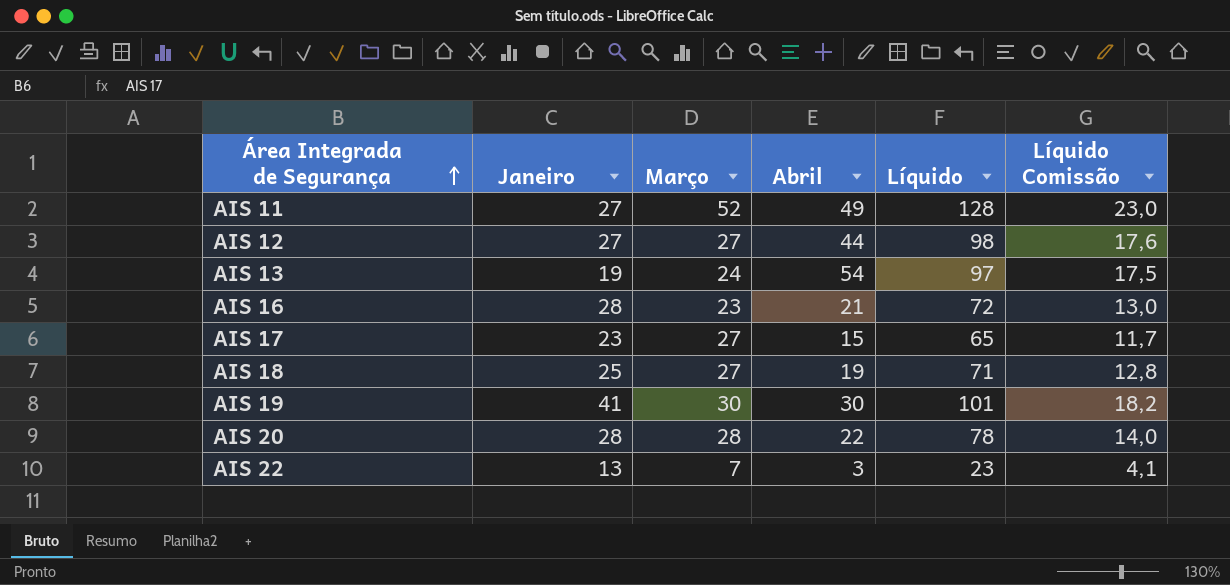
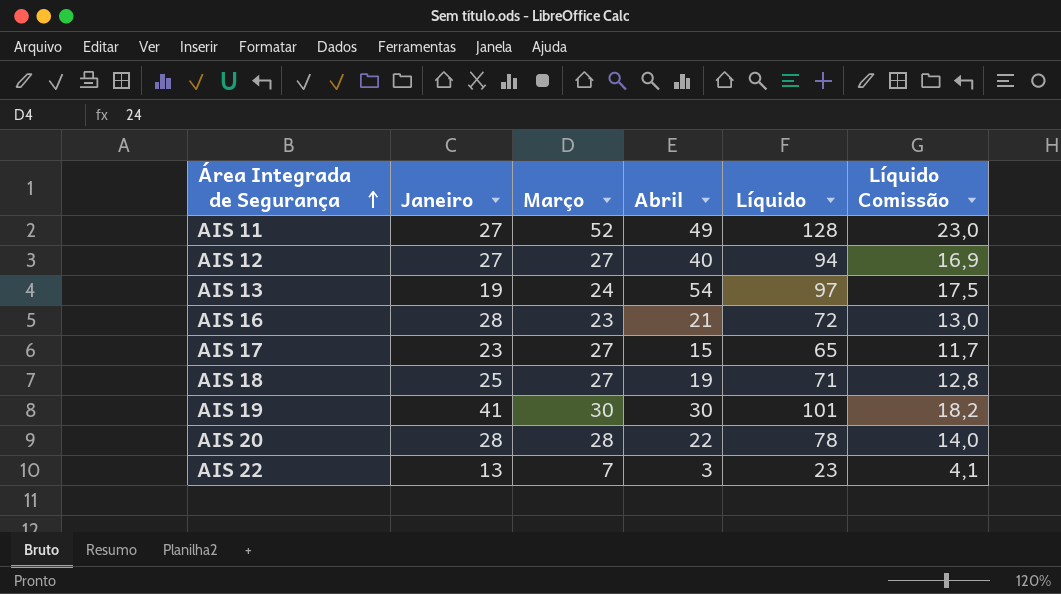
AIS 12 | Abril: 44 -> 40
AIS 12 | Líquido: 98 -> 94
AIS 12 | Líquido Comissão: 17,6 -> 16,9

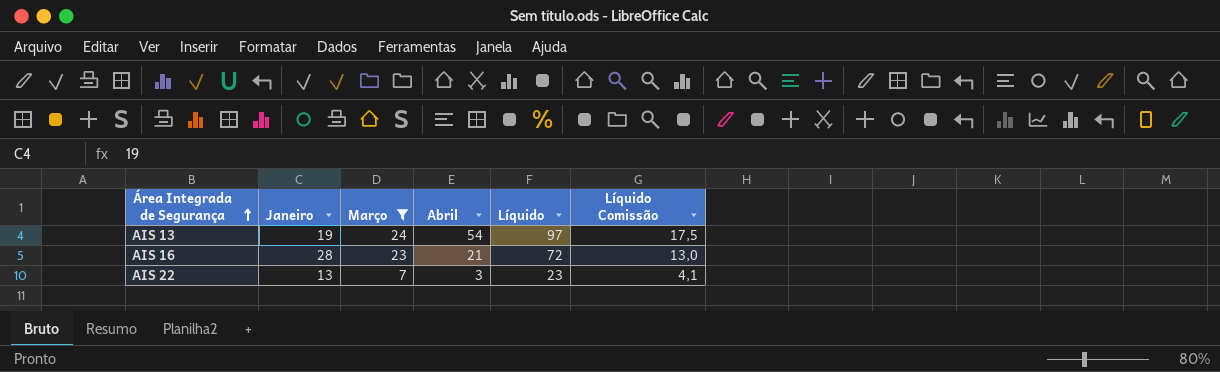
filter: none -> Março <= 24

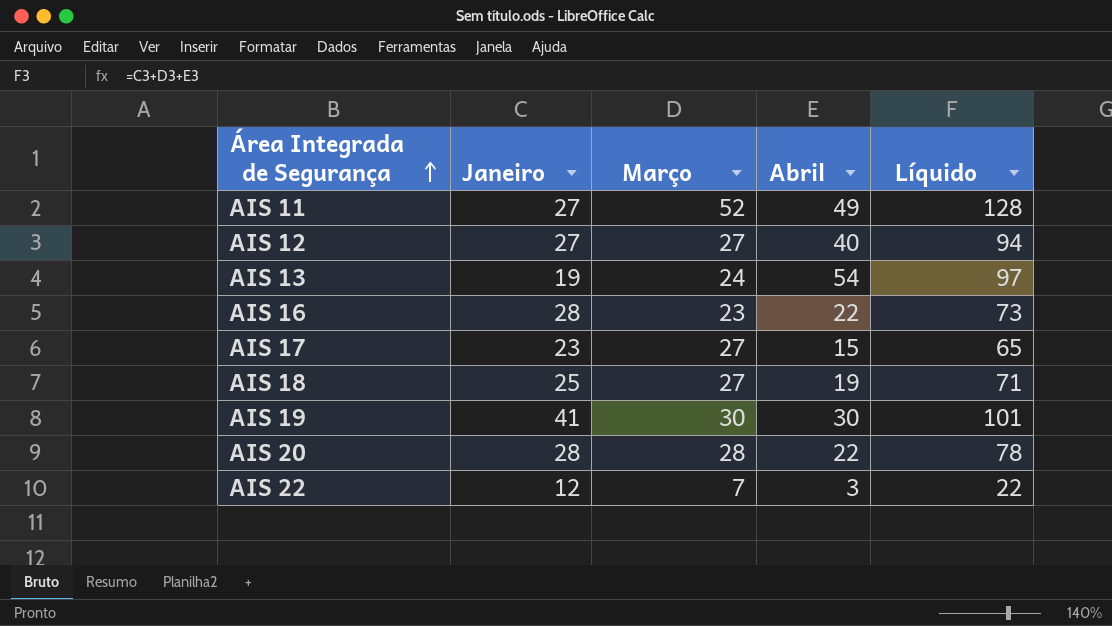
filter: Março <= 24 -> none
column Líquido Comissão | formula: [Líquido] * 0,18 -> none
AIS 16 | Abril: 21 -> 22
AIS 16 | Líquido: 72 -> 73
AIS 22 | Janeiro: 13 -> 12
AIS 22 | Líquido: 23 -> 22

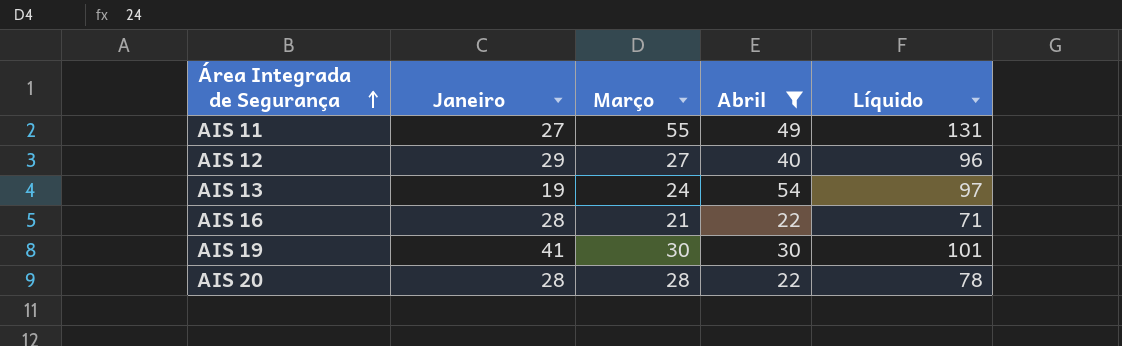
filter: none -> Abril >= 22
AIS 11 | Março: 52 -> 55
AIS 11 | Líquido: 128 -> 131
AIS 12 | Janeiro: 27 -> 29
AIS 12 | Líquido: 94 -> 96
AIS 16 | Março: 23 -> 21
AIS 16 | Líquido: 73 -> 71

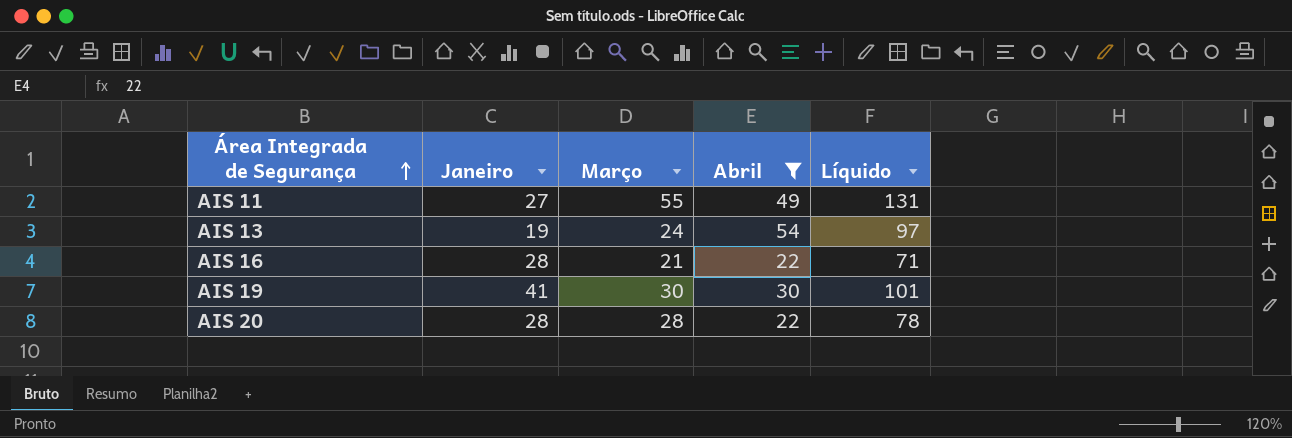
row AIS 12: 29 | 27 | 40 | 96 -> none

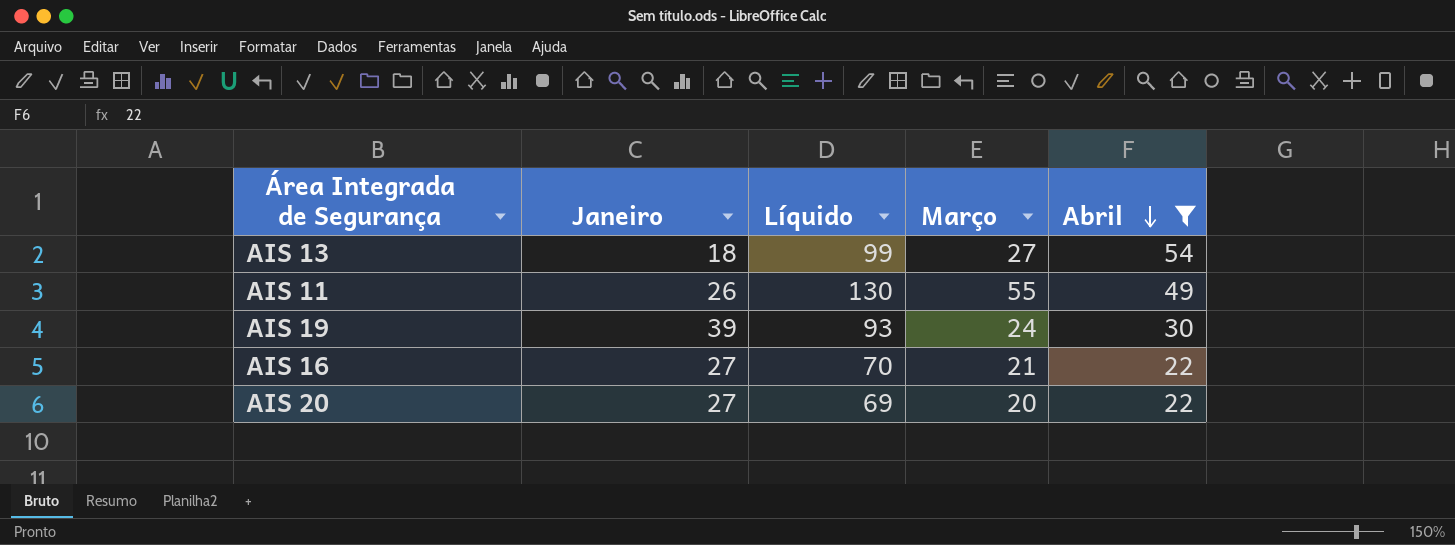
row order: Área Integrada de Segurança ascending -> Abril descending
column Líquido | position: 5 -> 3
AIS 13 | Janeiro: 19 -> 18
AIS 13 | Líquido: 97 -> 99
AIS 13 | Março: 24 -> 27
AIS 11 | Janeiro: 27 -> 26
AIS 11 | Líquido: 131 -> 130
AIS 19 | Janeiro: 41 -> 39
AIS 19 | Líquido: 101 -> 93
AIS 19 | Março: 30 -> 24
AIS 16 | Janeiro: 28 -> 27
AIS 16 | Líquido: 71 -> 70
AIS 20 | Janeiro: 28 -> 27
AIS 20 | Líquido: 78 -> 69
AIS 20 | Março: 28 -> 20

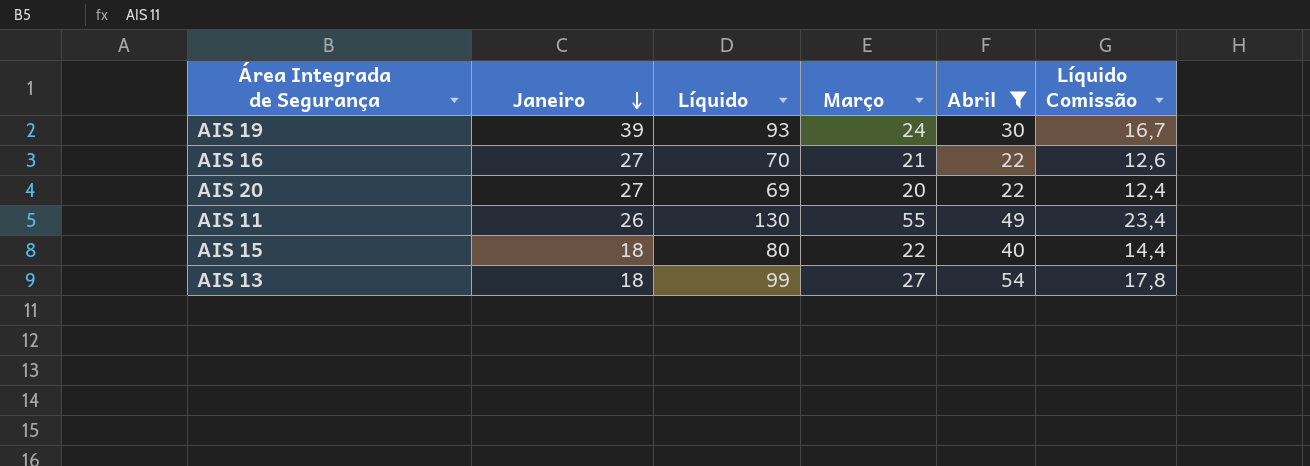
row order: Abril descending -> Janeiro descending
column Líquido Comissão | formula: none -> [Líquido] * 0,18
row AIS 15: none -> 18 | 80 | 22 | 40 | 14,4

